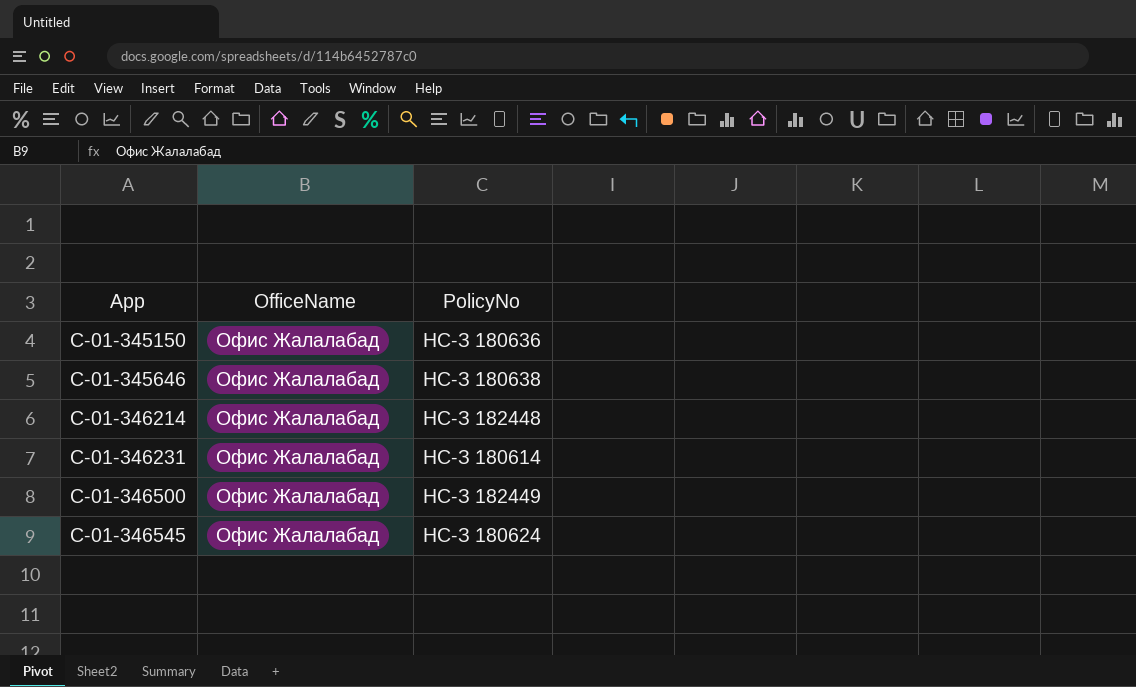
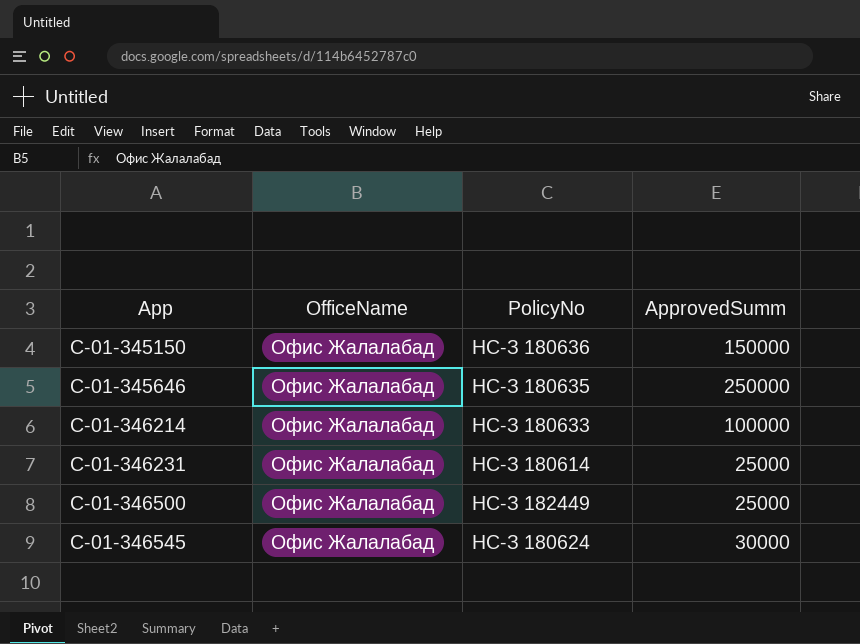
column ApprovedSumm | position: none -> 4
C-01-345646 | PolicyNo: НС-З 180638 -> НС-З 180635
C-01-346214 | PolicyNo: НС-З 182448 -> НС-З 180633

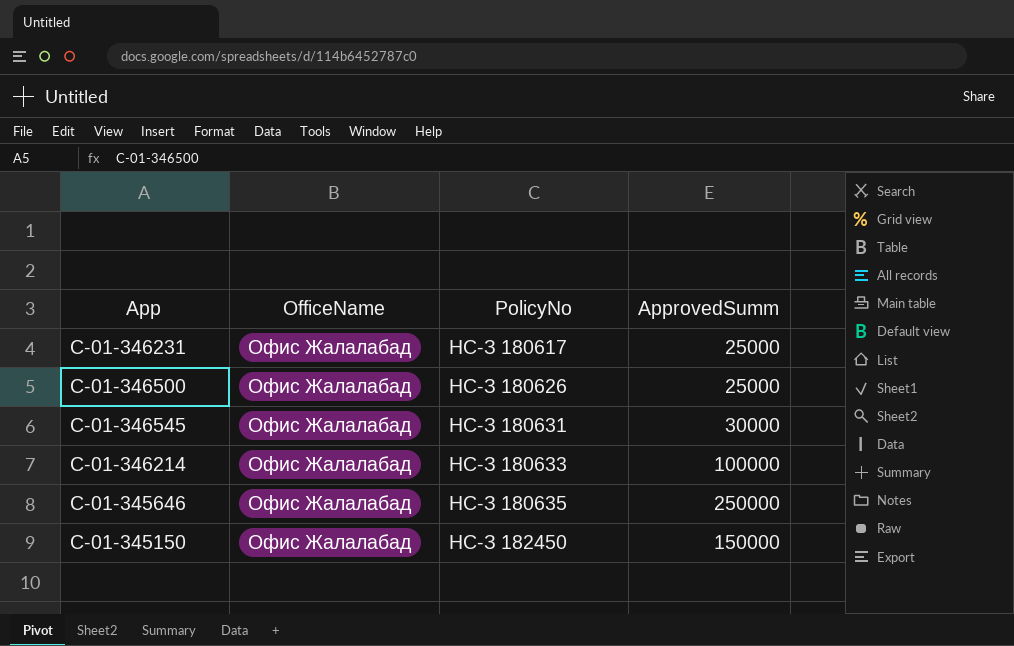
row order: App ascending -> PolicyNo ascending
C-01-346231 | PolicyNo: НС-З 180614 -> НС-З 180617
C-01-346500 | PolicyNo: НС-З 182449 -> НС-З 180626
C-01-346545 | PolicyNo: НС-З 180624 -> НС-З 180631
C-01-345150 | PolicyNo: НС-З 180636 -> НС-З 182450

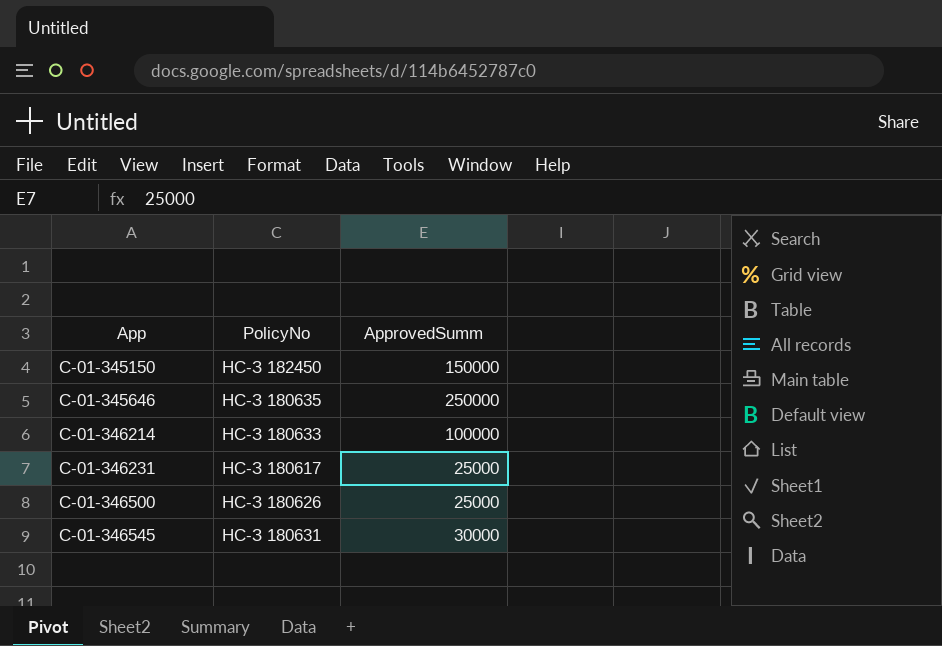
row order: PolicyNo ascending -> App ascending
column OfficeName | position: 2 -> none

